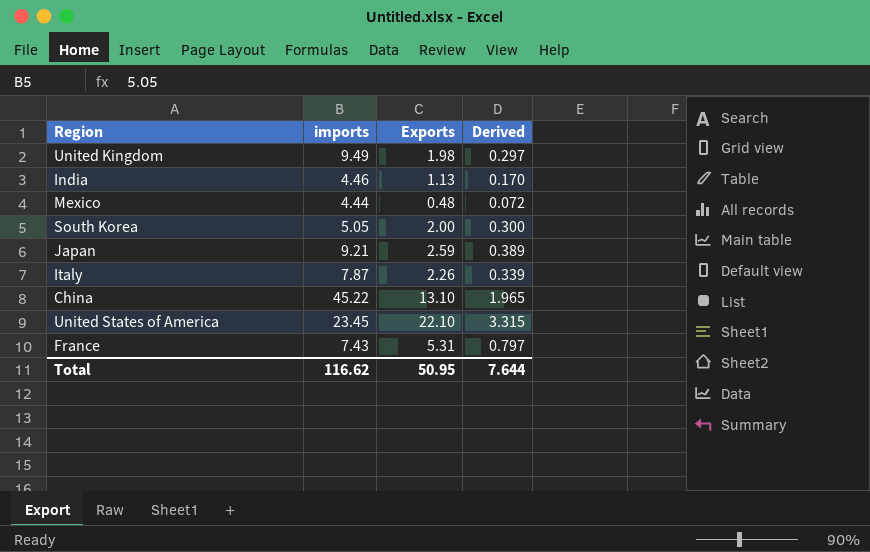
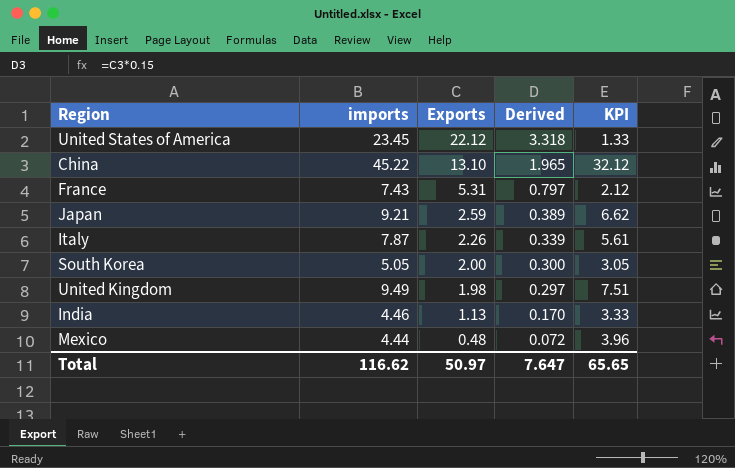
row order: none -> Exports descending
column KPI | formula: none -> [imports] - [Exports]
United States of America | Exports: 22.10 -> 22.12
United States of America | Derived: 3.315 -> 3.318
Total | Exports: 50.95 -> 50.97
Total | Derived: 7.644 -> 7.647

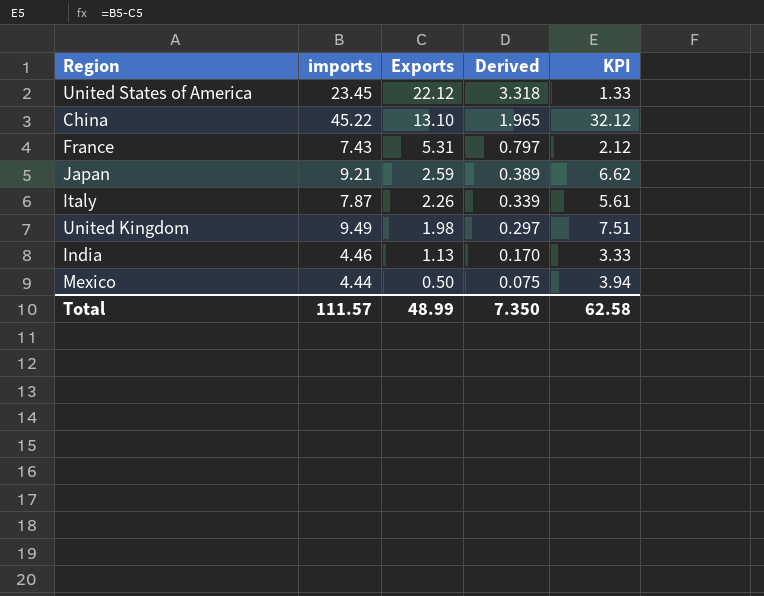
row South Korea: 5.05 | 2.00 | 0.300 | 3.05 -> none
Mexico | Exports: 0.48 -> 0.50
Mexico | Derived: 0.072 -> 0.075
Mexico | KPI: 3.96 -> 3.94
Total | imports: 116.62 -> 111.57
Total | Exports: 50.97 -> 48.99
Total | Derived: 7.647 -> 7.350
Total | KPI: 65.65 -> 62.58

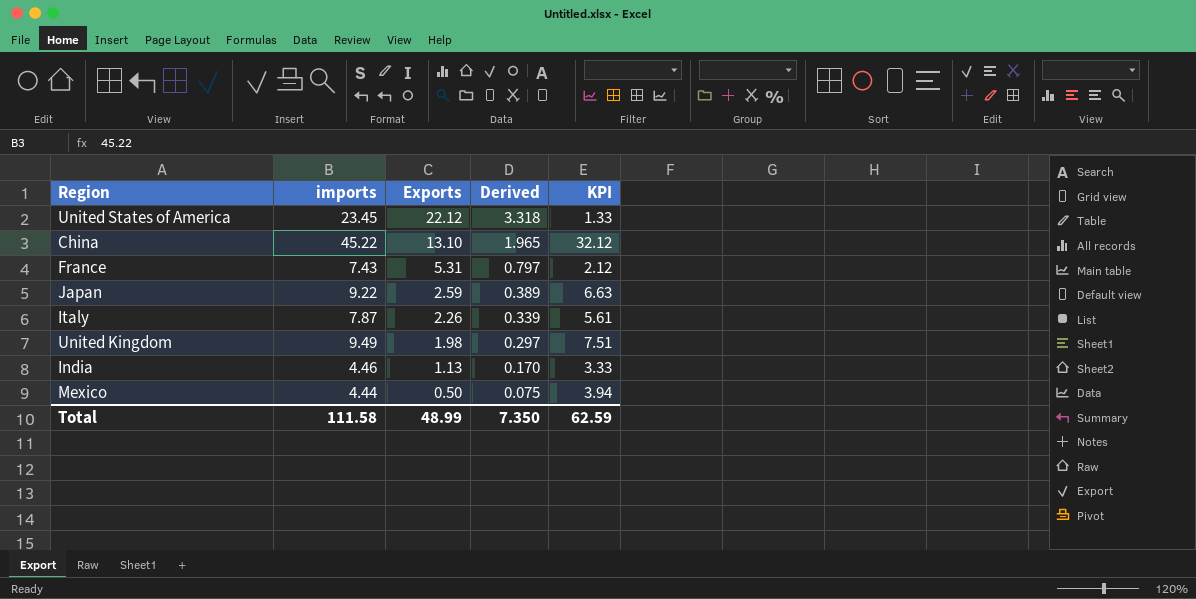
Japan | imports: 9.21 -> 9.22
Japan | KPI: 6.62 -> 6.63
Total | imports: 111.57 -> 111.58
Total | KPI: 62.58 -> 62.59

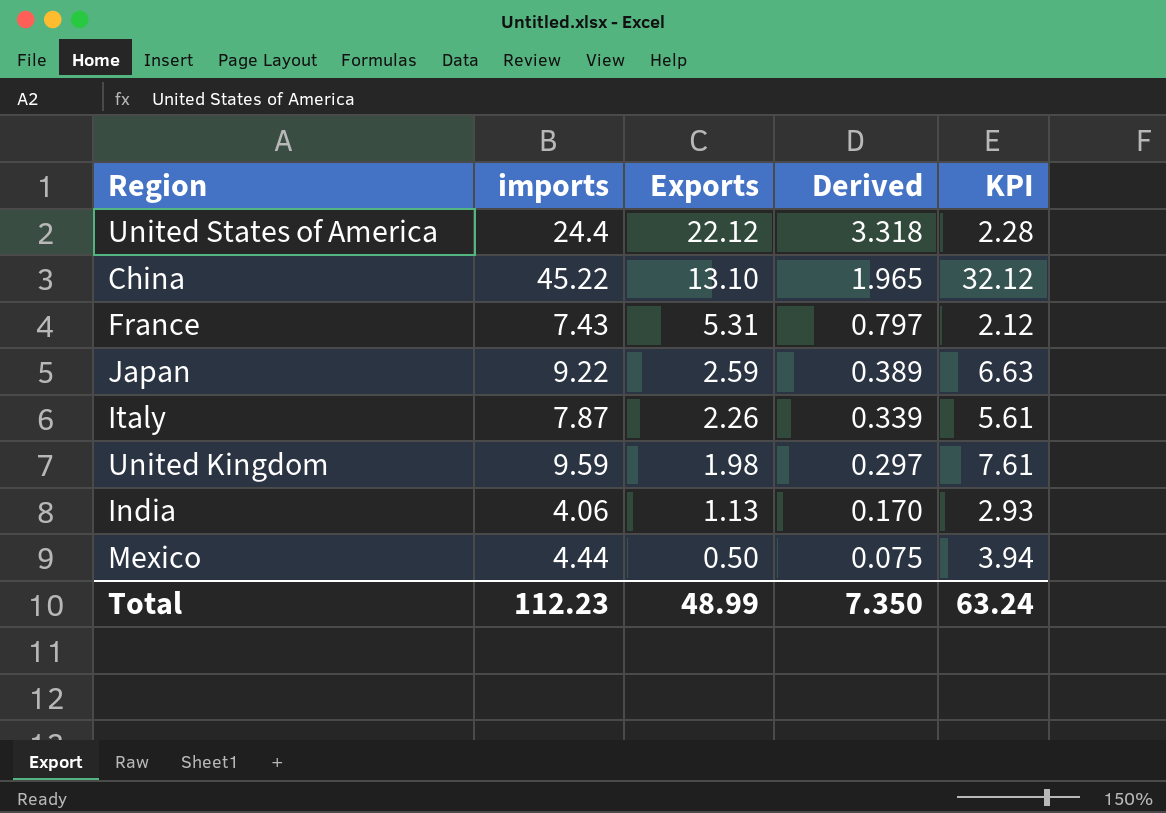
United States of America | imports: 23.45 -> 24.4
United States of America | KPI: 1.33 -> 2.28
United Kingdom | imports: 9.49 -> 9.59
United Kingdom | KPI: 7.51 -> 7.61
India | imports: 4.46 -> 4.06
India | KPI: 3.33 -> 2.93
Total | imports: 111.58 -> 112.23
Total | KPI: 62.59 -> 63.24

